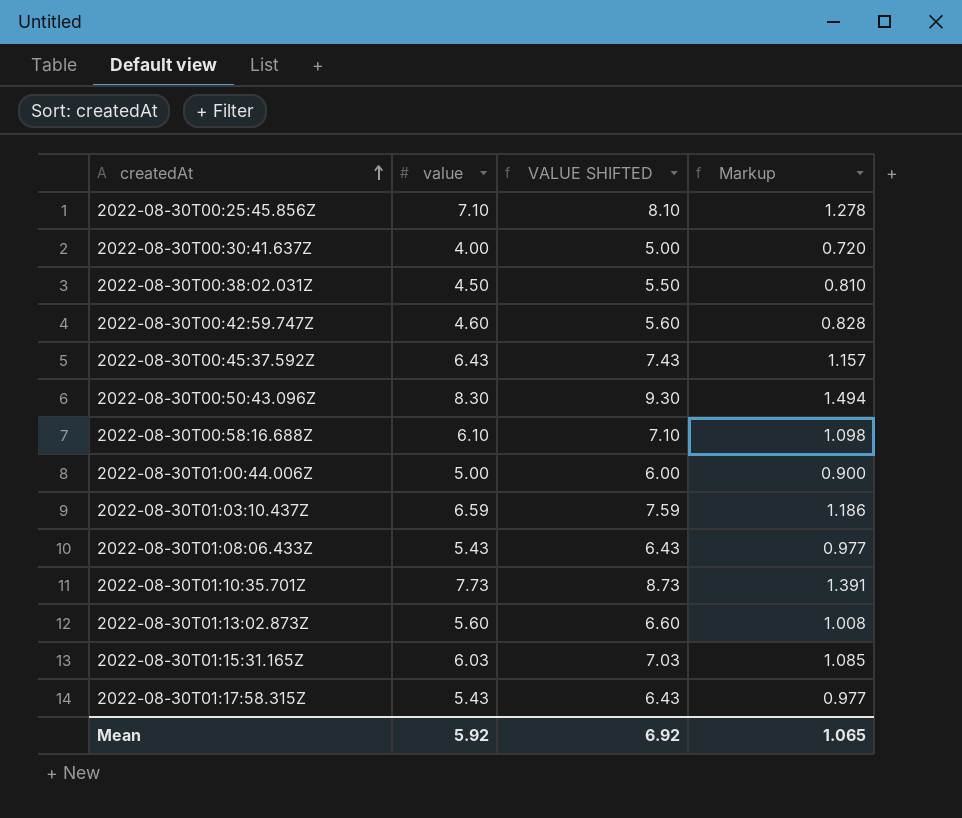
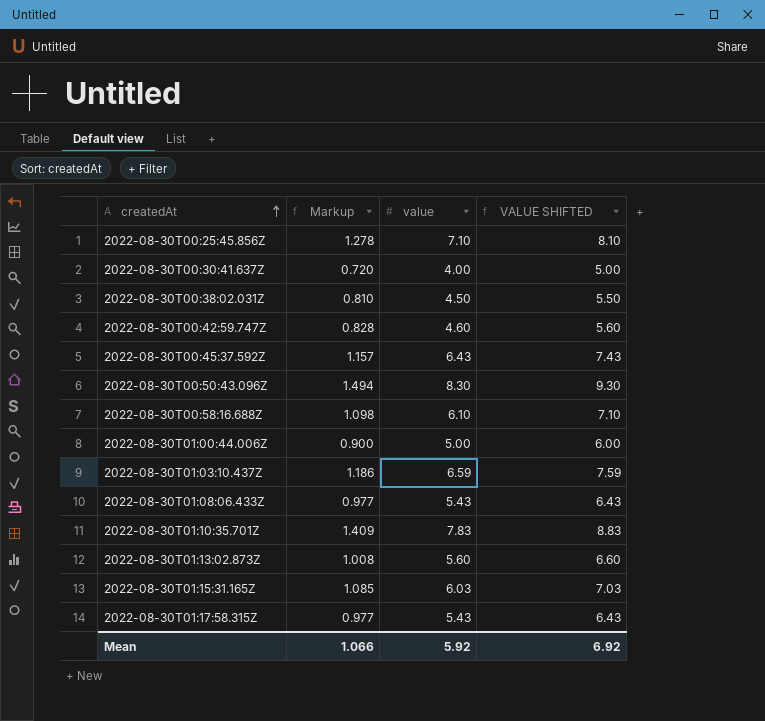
column Markup | position: 4 -> 2
2022-08-30T01:10:35.701Z | Markup: 1.391 -> 1.409
2022-08-30T01:10:35.701Z | value: 7.73 -> 7.83
2022-08-30T01:10:35.701Z | VALUE SHIFTED: 8.73 -> 8.83
Mean | Markup: 1.065 -> 1.066

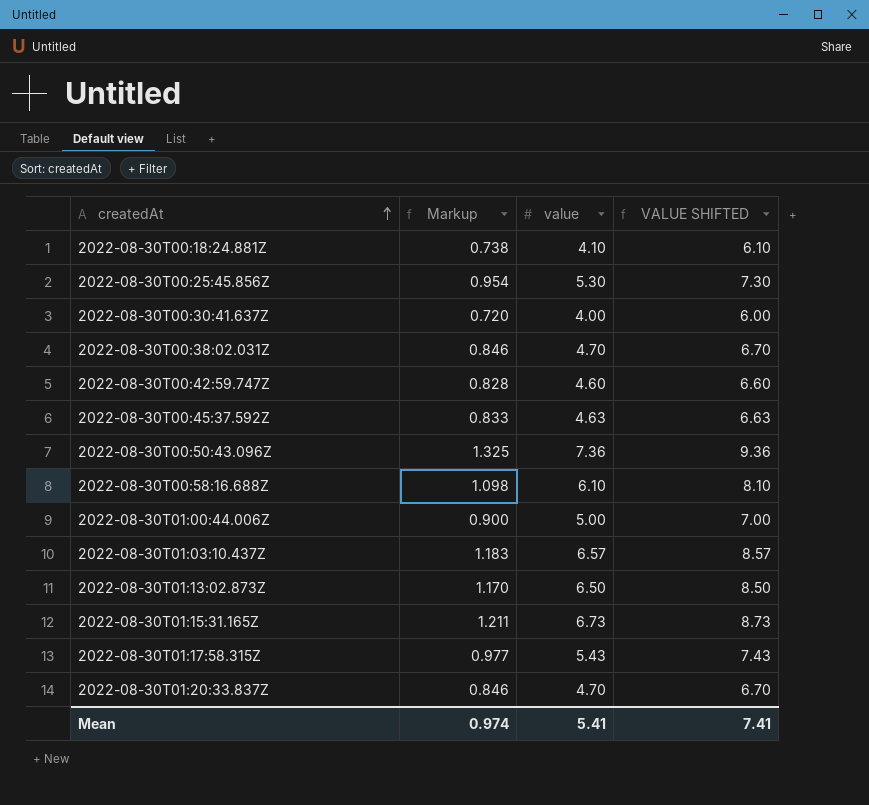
column VALUE SHIFTED | formula: [value] + 1 -> [value] + 2
row 2022-08-30T01:08:06.433Z: 0.977 | 5.43 | 6.43 -> none
row 2022-08-30T01:10:35.701Z: 1.409 | 7.83 | 8.83 -> none
row 2022-08-30T00:18:24.881Z: none -> 0.738 | 4.10 | 6.10
2022-08-30T00:25:45.856Z | Markup: 1.278 -> 0.954
2022-08-30T00:25:45.856Z | value: 7.10 -> 5.30
2022-08-30T00:38:02.031Z | Markup: 0.810 -> 0.846
2022-08-30T00:38:02.031Z | value: 4.50 -> 4.70
2022-08-30T00:45:37.592Z | Markup: 1.157 -> 0.833
2022-08-30T00:45:37.592Z | value: 6.43 -> 4.63
2022-08-30T00:50:43.096Z | Markup: 1.494 -> 1.325
2022-08-30T00:50:43.096Z | value: 8.30 -> 7.36
2022-08-30T01:03:10.437Z | Markup: 1.186 -> 1.183
2022-08-30T01:03:10.437Z | value: 6.59 -> 6.57
2022-08-30T01:13:02.873Z | Markup: 1.008 -> 1.170
2022-08-30T01:13:02.873Z | value: 5.60 -> 6.50
2022-08-30T01:15:31.165Z | Markup: 1.085 -> 1.211
2022-08-30T01:15:31.165Z | value: 6.03 -> 6.73
row 2022-08-30T01:20:33.837Z: none -> 0.846 | 4.70 | 6.70
Mean | Markup: 1.066 -> 0.974
Mean | value: 5.92 -> 5.41
Mean | VALUE SHIFTED: 6.92 -> 7.41

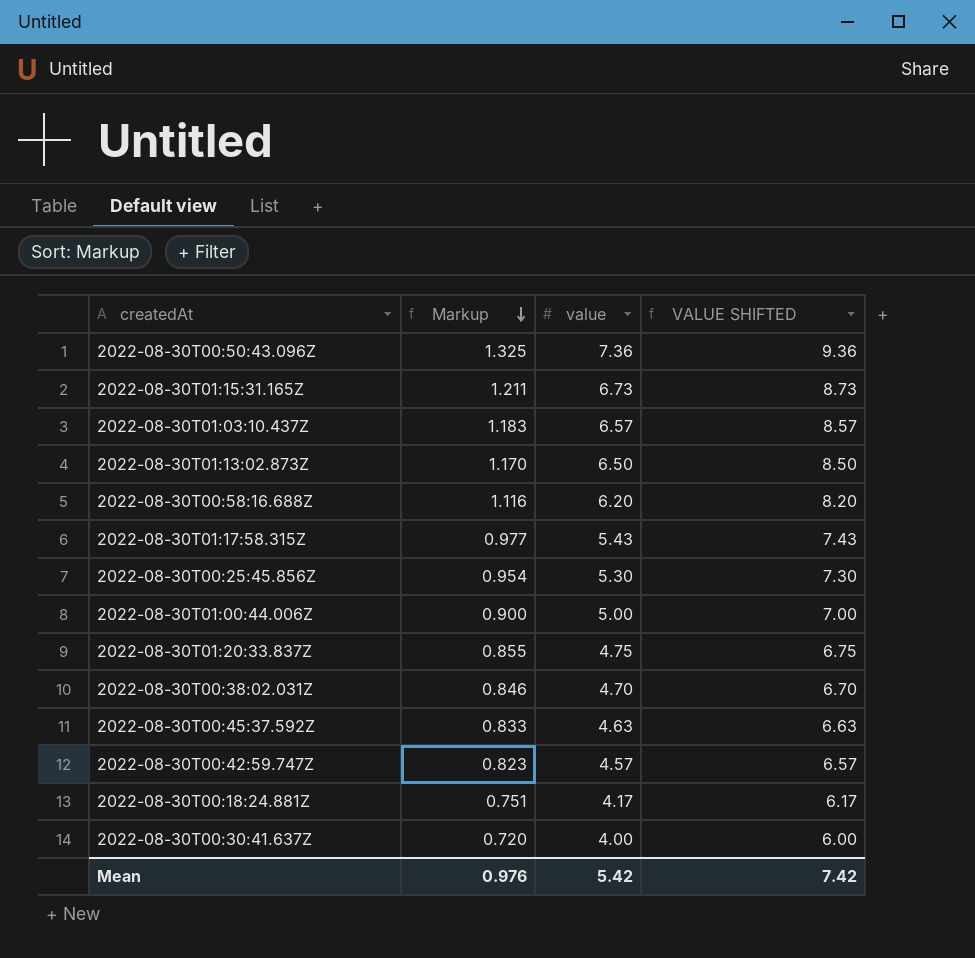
row order: createdAt ascending -> Markup descending
2022-08-30T00:58:16.688Z | Markup: 1.098 -> 1.116
2022-08-30T00:58:16.688Z | value: 6.10 -> 6.20
2022-08-30T00:58:16.688Z | VALUE SHIFTED: 8.10 -> 8.20
2022-08-30T01:20:33.837Z | Markup: 0.846 -> 0.855
2022-08-30T01:20:33.837Z | value: 4.70 -> 4.75
2022-08-30T01:20:33.837Z | VALUE SHIFTED: 6.70 -> 6.75
2022-08-30T00:42:59.747Z | Markup: 0.828 -> 0.823
2022-08-30T00:42:59.747Z | value: 4.60 -> 4.57
2022-08-30T00:42:59.747Z | VALUE SHIFTED: 6.60 -> 6.57
2022-08-30T00:18:24.881Z | Markup: 0.738 -> 0.751
2022-08-30T00:18:24.881Z | value: 4.10 -> 4.17
2022-08-30T00:18:24.881Z | VALUE SHIFTED: 6.10 -> 6.17
Mean | Markup: 0.974 -> 0.976
Mean | value: 5.41 -> 5.42
Mean | VALUE SHIFTED: 7.41 -> 7.42

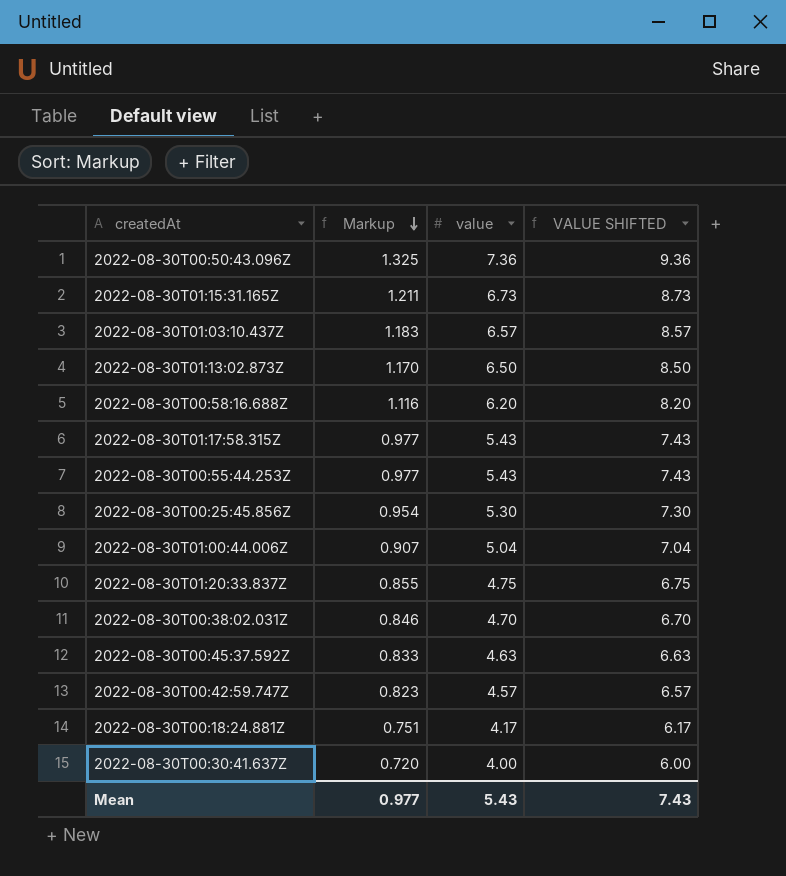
row 2022-08-30T00:55:44.253Z: none -> 0.977 | 5.43 | 7.43
2022-08-30T01:00:44.006Z | Markup: 0.900 -> 0.907
2022-08-30T01:00:44.006Z | value: 5.00 -> 5.04
2022-08-30T01:00:44.006Z | VALUE SHIFTED: 7.00 -> 7.04
Mean | Markup: 0.976 -> 0.977
Mean | value: 5.42 -> 5.43
Mean | VALUE SHIFTED: 7.42 -> 7.43

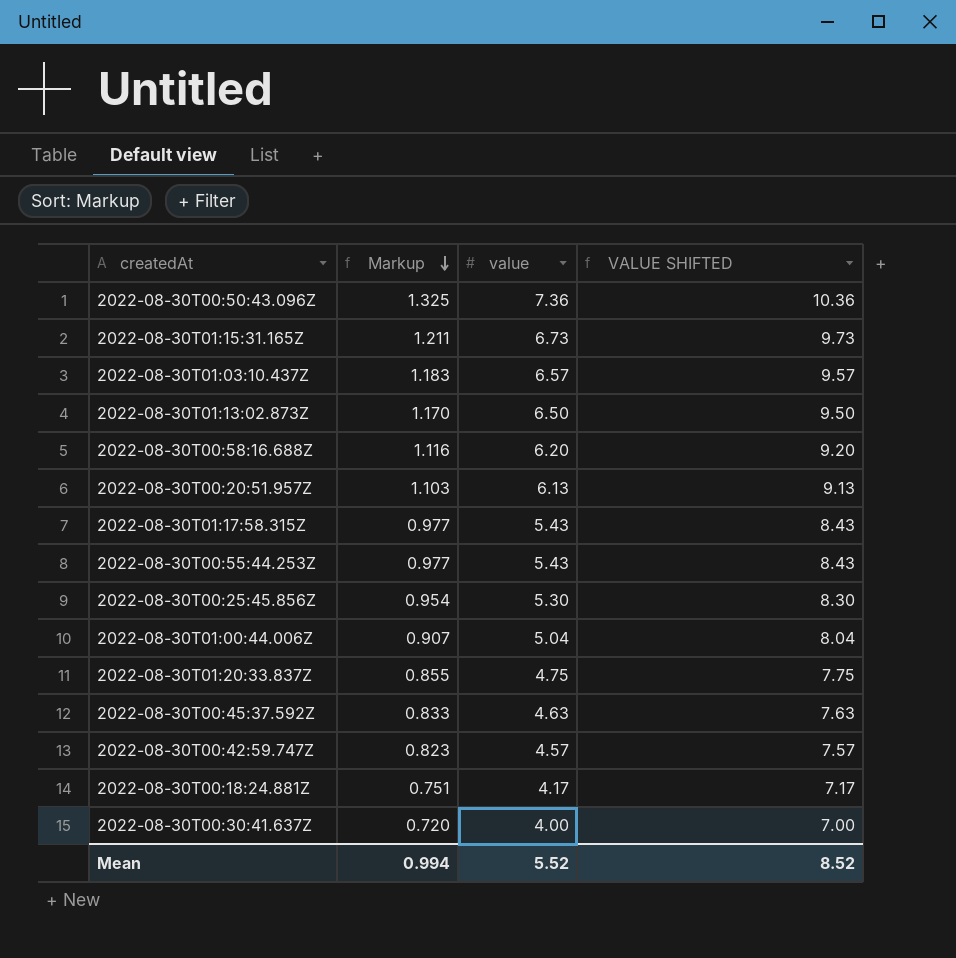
column VALUE SHIFTED | formula: [value] + 2 -> [value] + 3
row 2022-08-30T00:38:02.031Z: 0.846 | 4.70 | 6.70 -> none
row 2022-08-30T00:20:51.957Z: none -> 1.103 | 6.13 | 9.13
Mean | Markup: 0.977 -> 0.994
Mean | value: 5.43 -> 5.52
Mean | VALUE SHIFTED: 7.43 -> 8.52

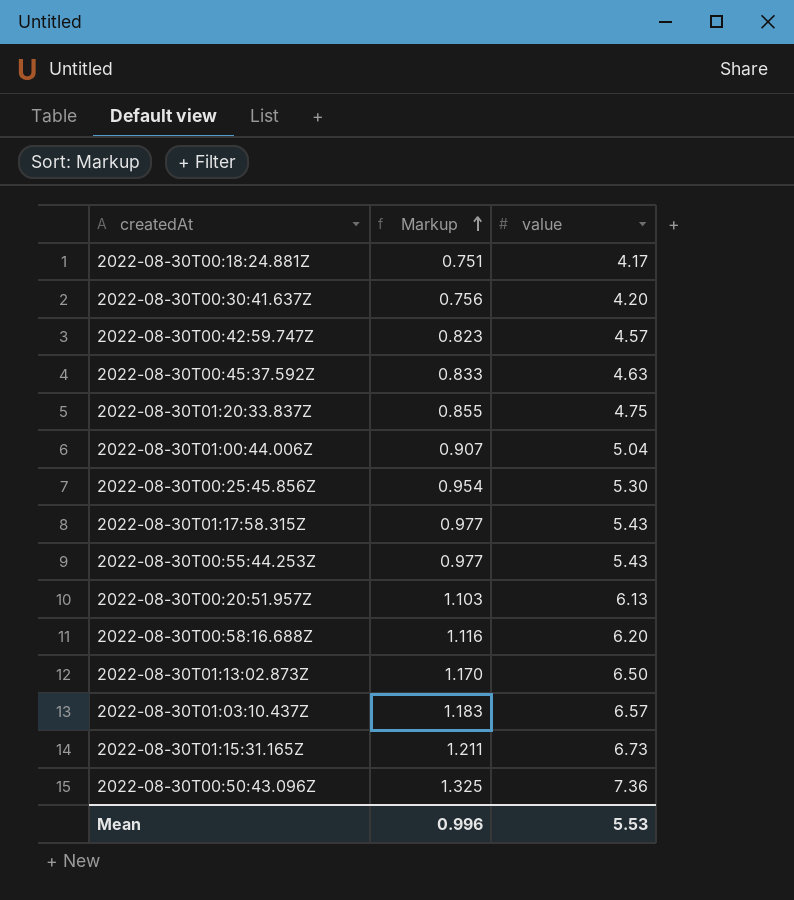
row order: Markup descending -> Markup ascending
column VALUE SHIFTED | formula: [value] + 3 -> none
2022-08-30T00:30:41.637Z | Markup: 0.720 -> 0.756
2022-08-30T00:30:41.637Z | value: 4.00 -> 4.20
Mean | Markup: 0.994 -> 0.996
Mean | value: 5.52 -> 5.53

